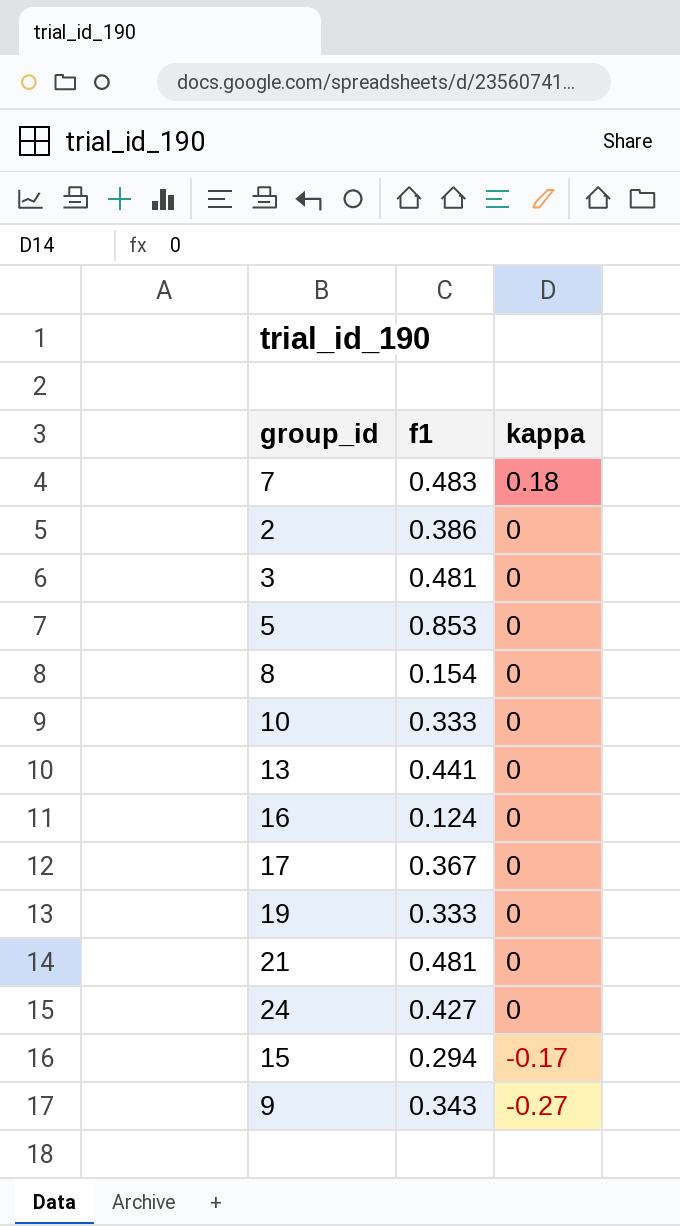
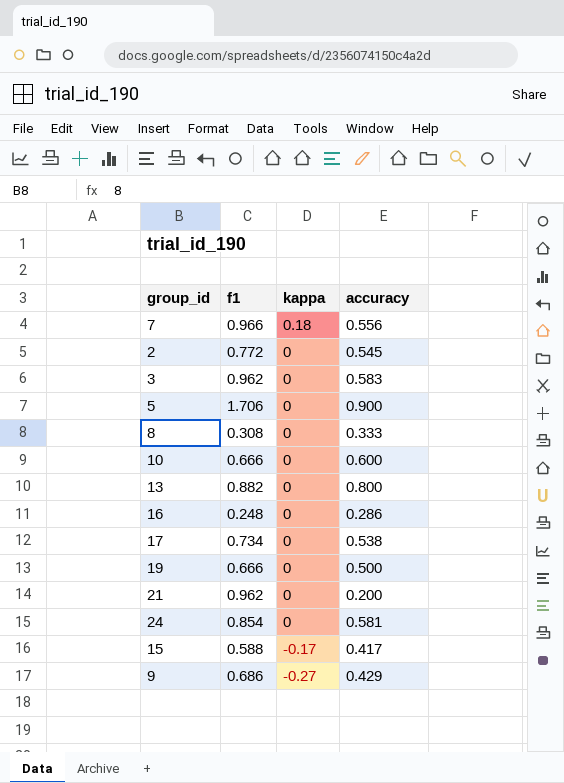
column accuracy | position: none -> 4
7 | f1: 0.483 -> 0.966
2 | f1: 0.386 -> 0.772
3 | f1: 0.481 -> 0.962
5 | f1: 0.853 -> 1.706
8 | f1: 0.154 -> 0.308
10 | f1: 0.333 -> 0.666
13 | f1: 0.441 -> 0.882
16 | f1: 0.124 -> 0.248
17 | f1: 0.367 -> 0.734
19 | f1: 0.333 -> 0.666
21 | f1: 0.481 -> 0.962
24 | f1: 0.427 -> 0.854
15 | f1: 0.294 -> 0.588
9 | f1: 0.343 -> 0.686

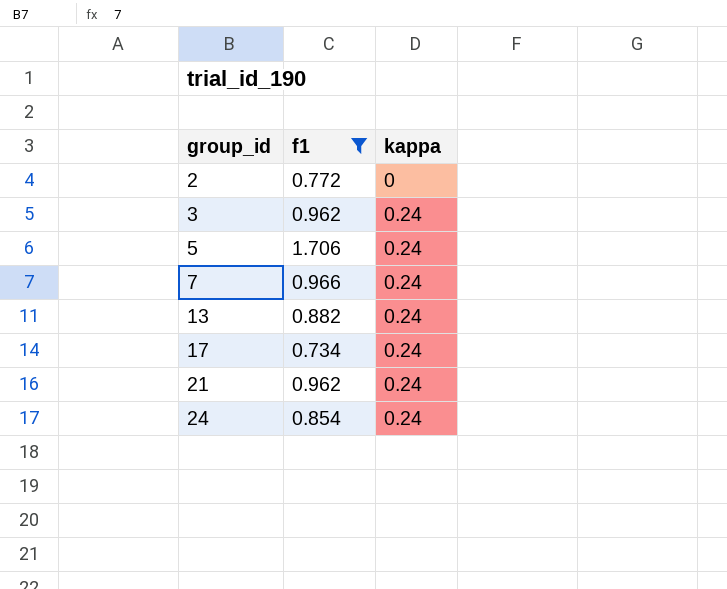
filter: none -> f1 >= 0.734
row order: kappa descending -> group_id ascending
column accuracy | position: 4 -> none
3 | kappa: 0 -> 0.24
5 | kappa: 0 -> 0.24
7 | kappa: 0.18 -> 0.24
13 | kappa: 0 -> 0.24
17 | kappa: 0 -> 0.24
21 | kappa: 0 -> 0.24
24 | kappa: 0 -> 0.24

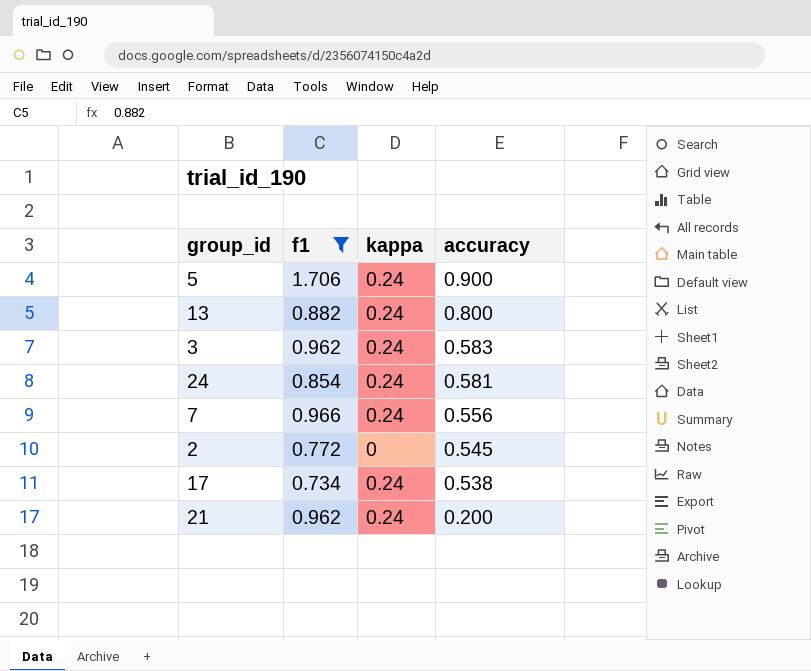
row order: group_id ascending -> accuracy descending
column accuracy | position: none -> 4

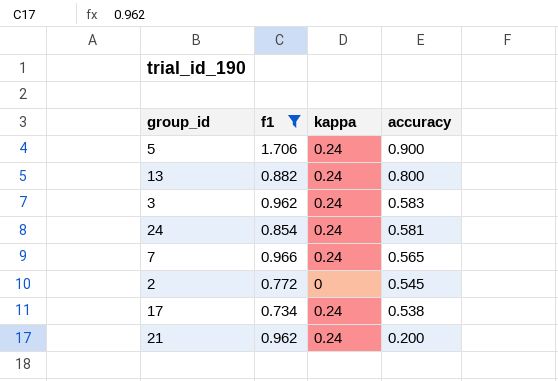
7 | accuracy: 0.556 -> 0.565

